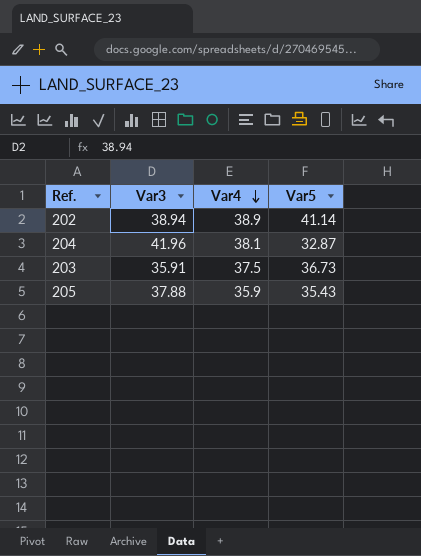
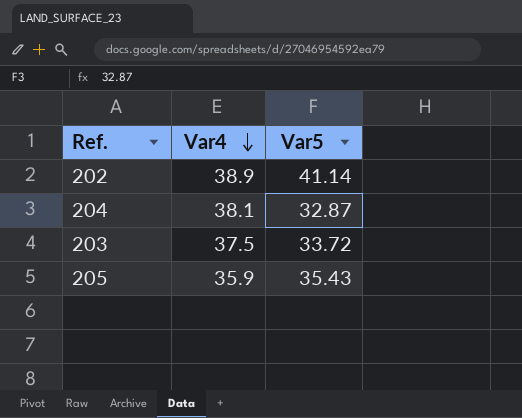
column Var3 | position: 2 -> none
203 | Var5: 36.73 -> 33.72

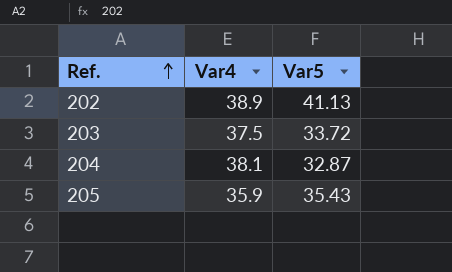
row order: Var4 descending -> Ref. ascending
202 | Var5: 41.14 -> 41.13

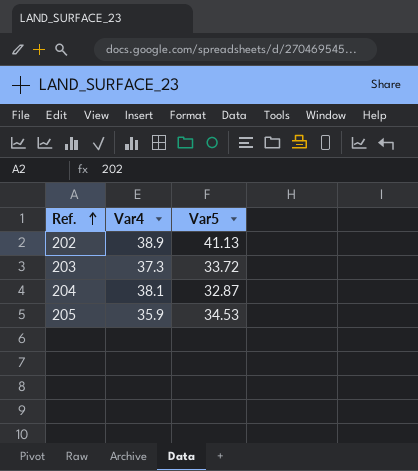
203 | Var4: 37.5 -> 37.3
205 | Var5: 35.43 -> 34.53

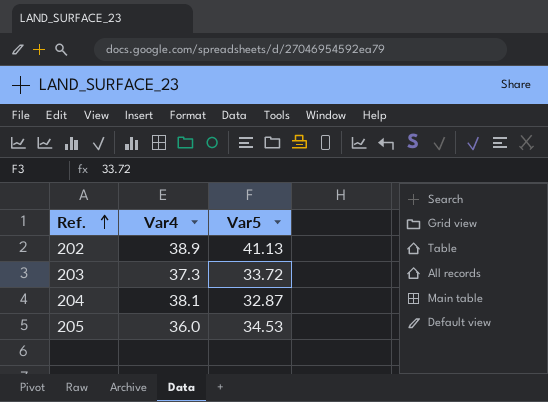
205 | Var4: 35.9 -> 36.0

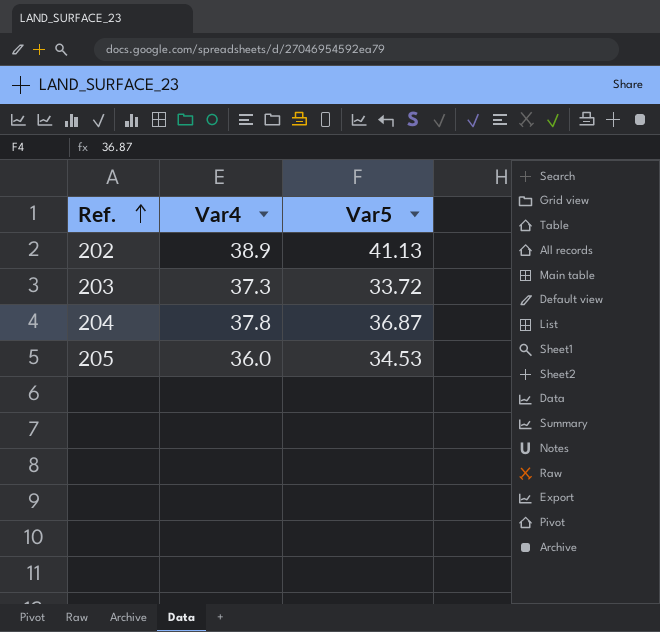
204 | Var4: 38.1 -> 37.8
204 | Var5: 32.87 -> 36.87

